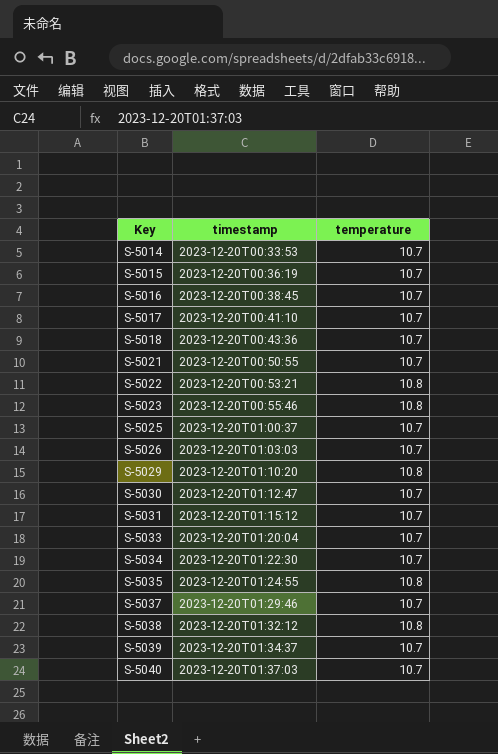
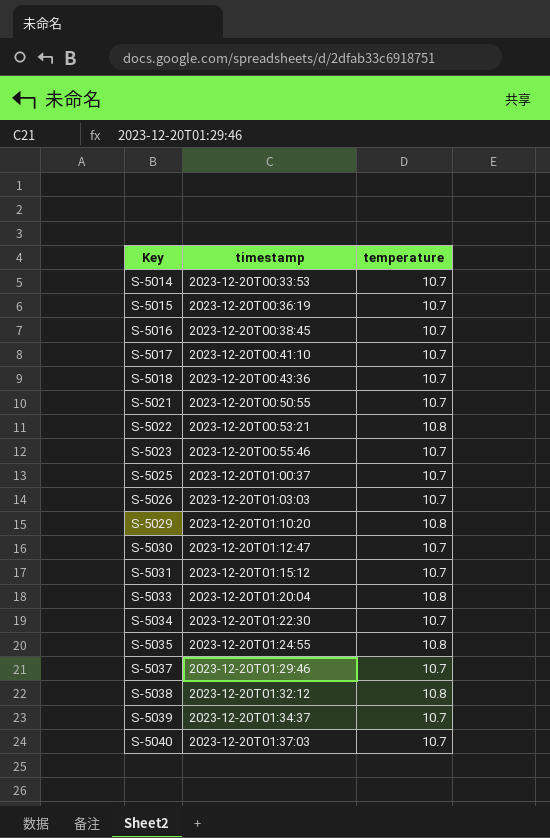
S-5023 | temperature: 10.8 -> 10.7
S-5033 | temperature: 10.7 -> 10.8

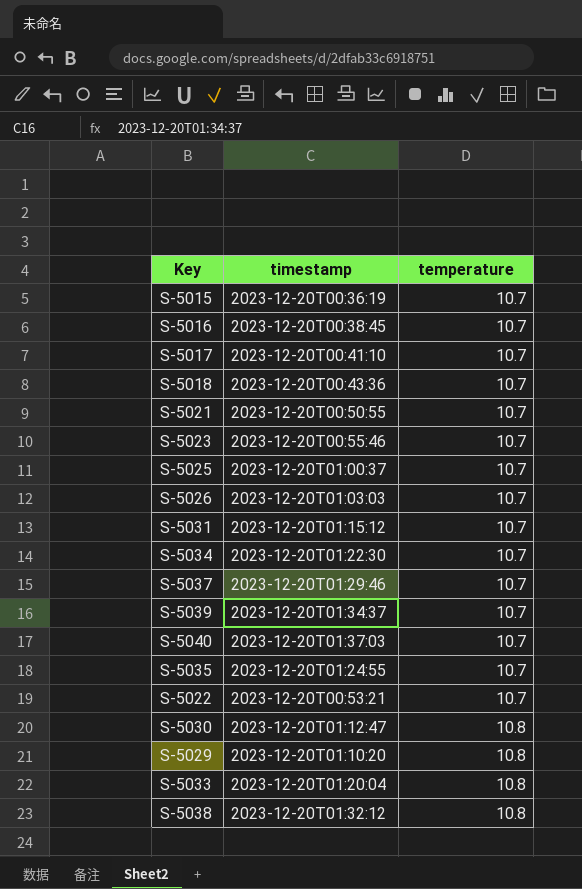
row order: Key ascending -> temperature ascending
row S-5014: 2023-12-20T00:33:53 | 10.7 -> none
S-5035 | temperature: 10.8 -> 10.7
S-5022 | temperature: 10.8 -> 10.7
S-5030 | temperature: 10.7 -> 10.8

